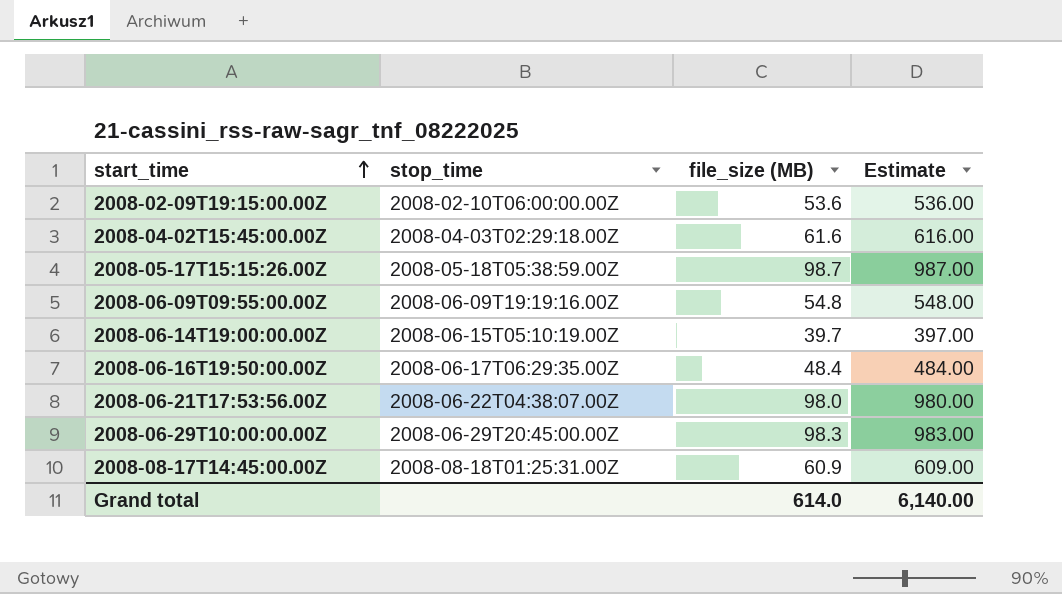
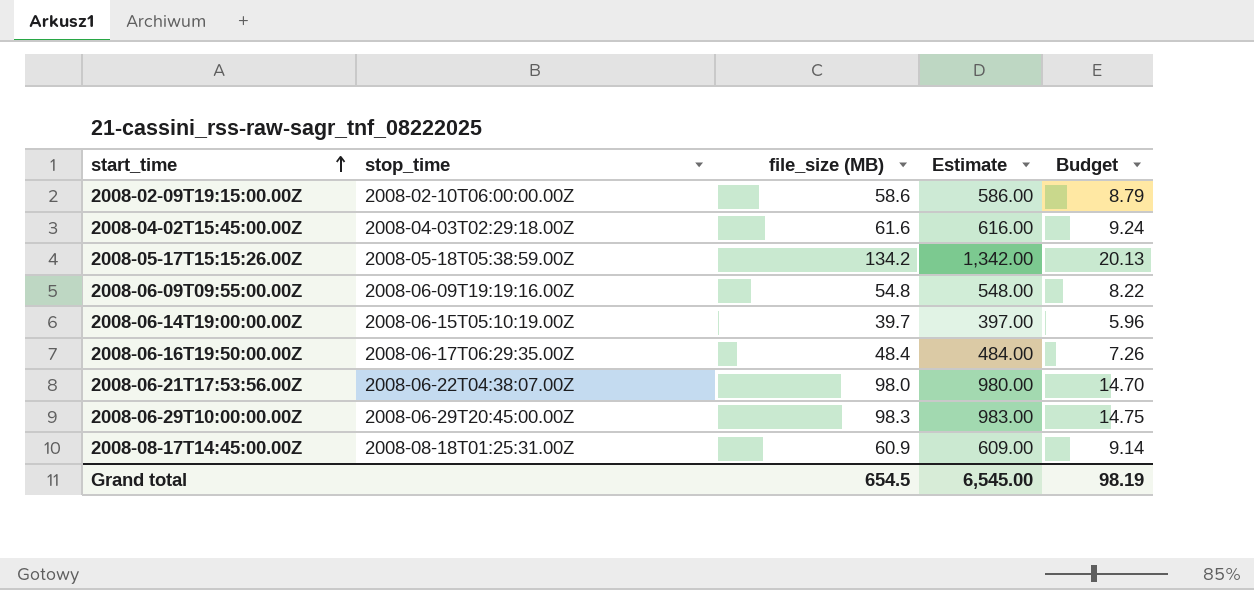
column Budget | formula: none -> [file_size (MB)] * 0.15
2008-02-09T19:15:00.00Z | file_size (MB): 53.6 -> 58.6
2008-02-09T19:15:00.00Z | Estimate: 536.00 -> 586.00
2008-05-17T15:15:26.00Z | file_size (MB): 98.7 -> 134.2
2008-05-17T15:15:26.00Z | Estimate: 987.00 -> 1,342.00
Grand total | file_size (MB): 614.0 -> 654.5
Grand total | Estimate: 6,140.00 -> 6,545.00

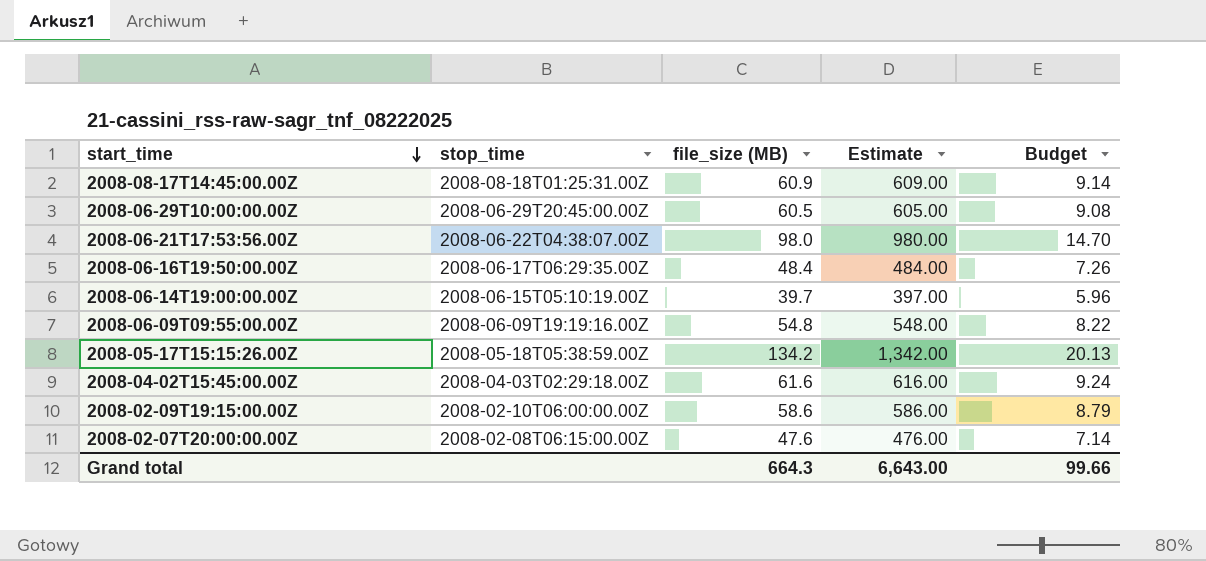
row order: start_time ascending -> start_time descending
2008-06-29T10:00:00.00Z | file_size (MB): 98.3 -> 60.5
2008-06-29T10:00:00.00Z | Estimate: 983.00 -> 605.00
2008-06-29T10:00:00.00Z | Budget: 14.75 -> 9.08
row 2008-02-07T20:00:00.00Z: none -> 2008-02-08T06:15:00.00Z | 47.6 | 476.00 | 7.14
Grand total | file_size (MB): 654.5 -> 664.3
Grand total | Estimate: 6,545.00 -> 6,643.00
Grand total | Budget: 98.19 -> 99.66

